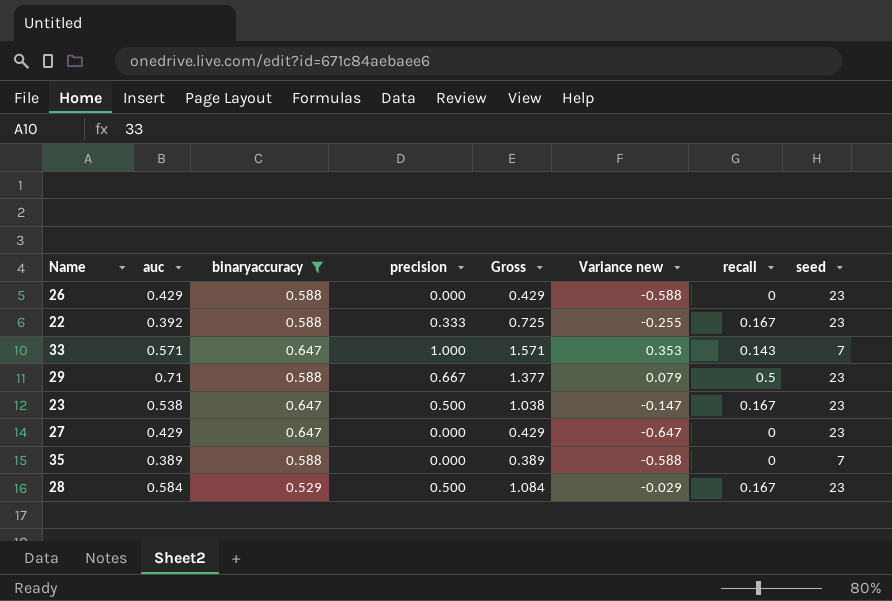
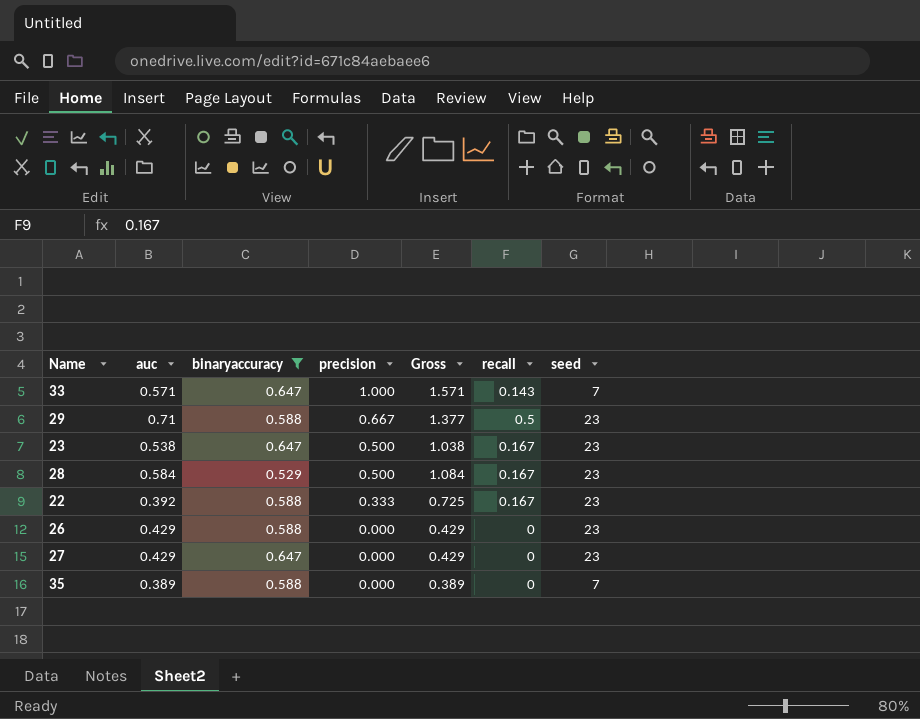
row order: none -> precision descending
column Variance new | formula: [precision] - [binaryaccuracy] -> none

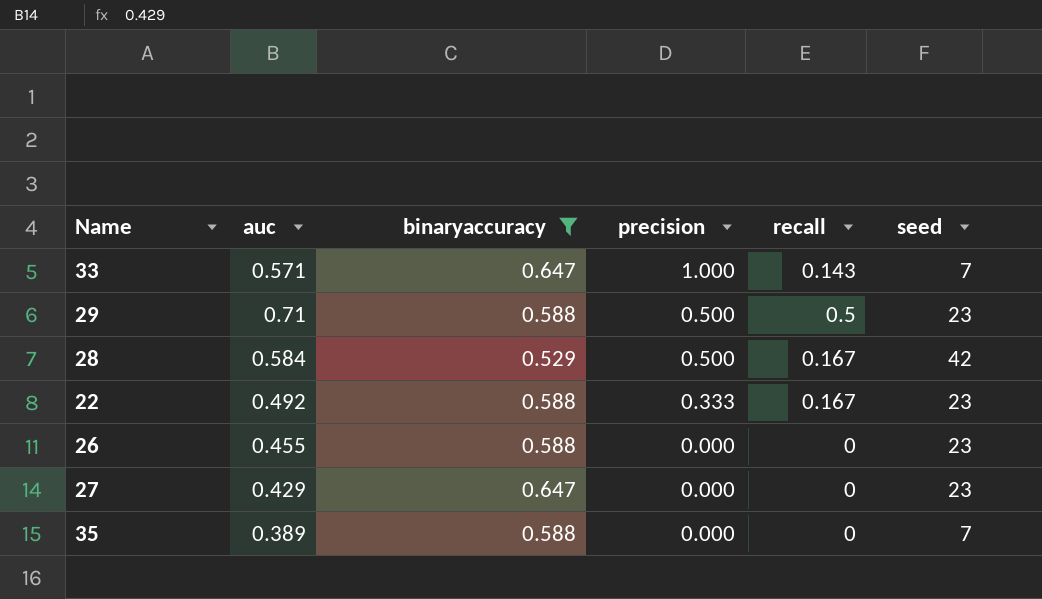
column Gross | formula: [auc] + [precision] -> none
row 23: 0.538 | 0.647 | 0.500 | 1.038 | 0.167 | 23 -> none
29 | precision: 0.667 -> 0.500
28 | seed: 23 -> 42
22 | auc: 0.392 -> 0.492
26 | auc: 0.429 -> 0.455

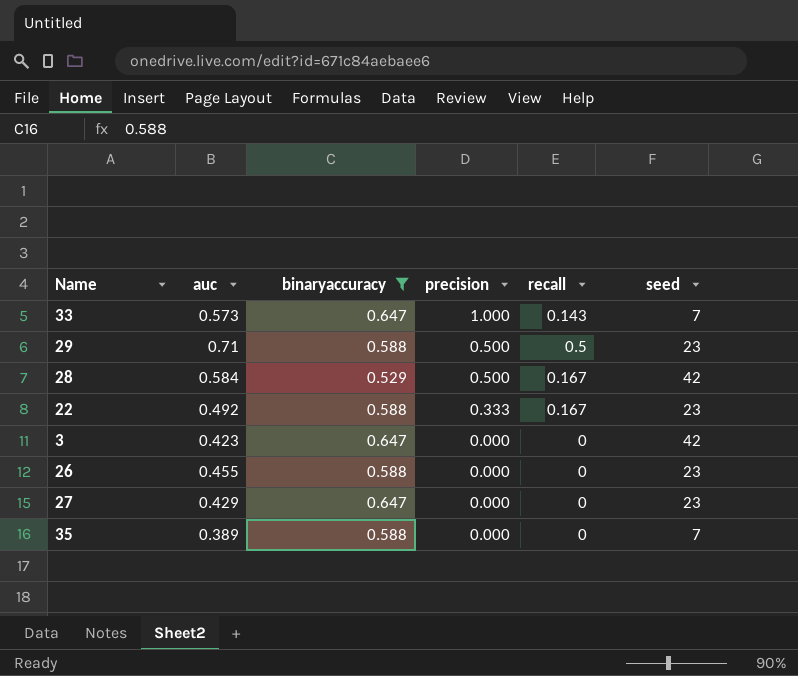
33 | auc: 0.571 -> 0.573
row 3: none -> 0.423 | 0.647 | 0.000 | 0 | 42

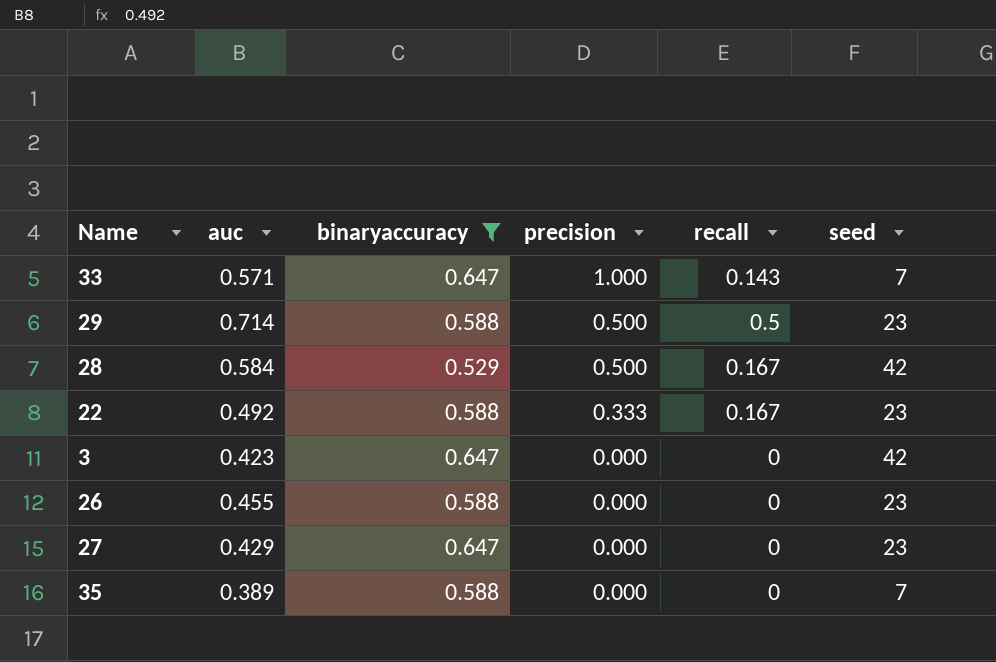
33 | auc: 0.573 -> 0.571
29 | auc: 0.71 -> 0.714

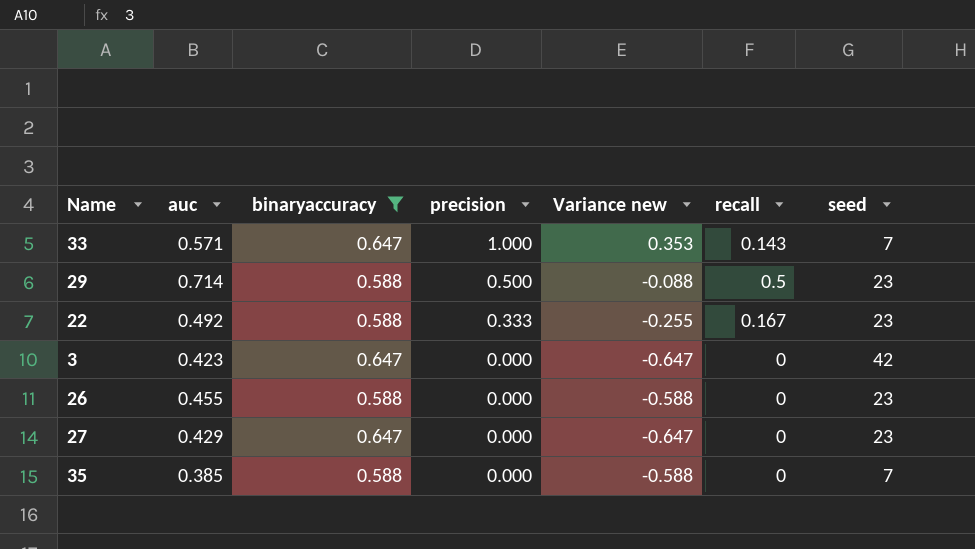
column Variance new | formula: none -> [precision] - [binaryaccuracy]
row 28: 0.584 | 0.529 | 0.500 | 0.167 | 42 -> none
35 | auc: 0.389 -> 0.385

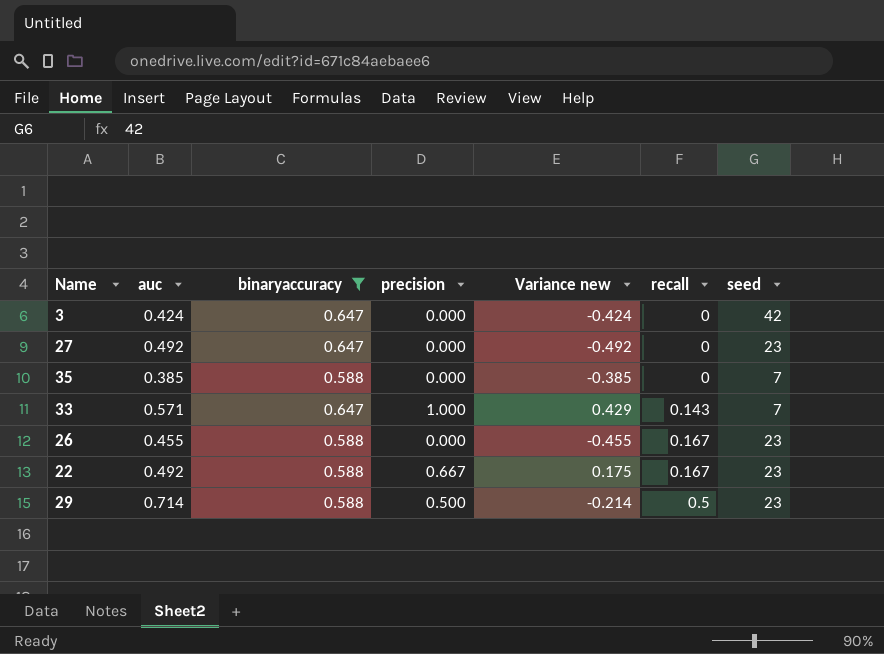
row order: precision descending -> recall ascending
column Variance new | formula: [precision] - [binaryaccuracy] -> [precision] - [auc]
3 | auc: 0.423 -> 0.424
27 | auc: 0.429 -> 0.492
26 | recall: 0 -> 0.167
22 | precision: 0.333 -> 0.667

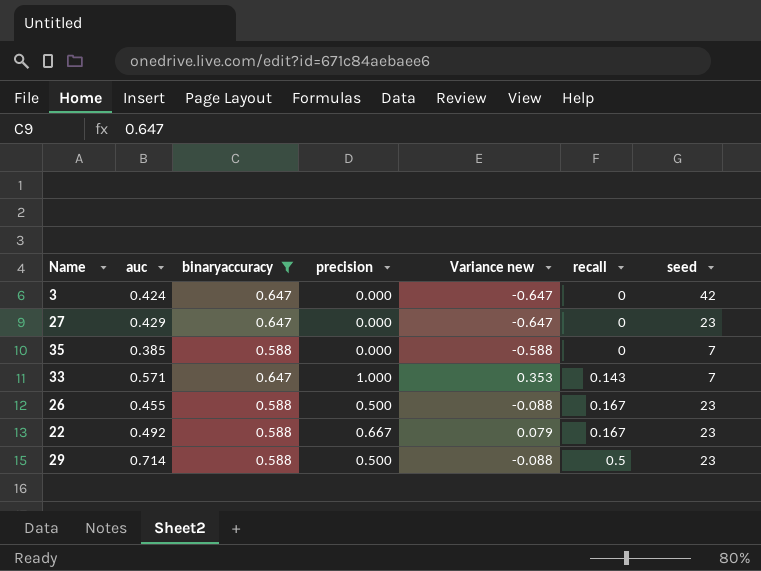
column Variance new | formula: [precision] - [auc] -> [precision] - [binaryaccuracy]
27 | auc: 0.492 -> 0.429
26 | precision: 0.000 -> 0.500

